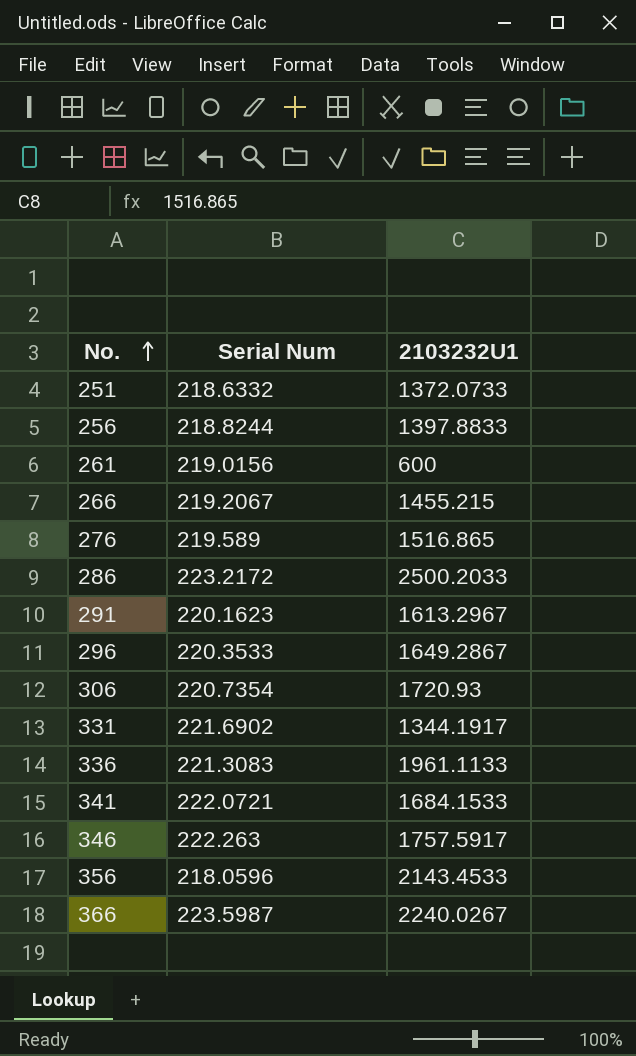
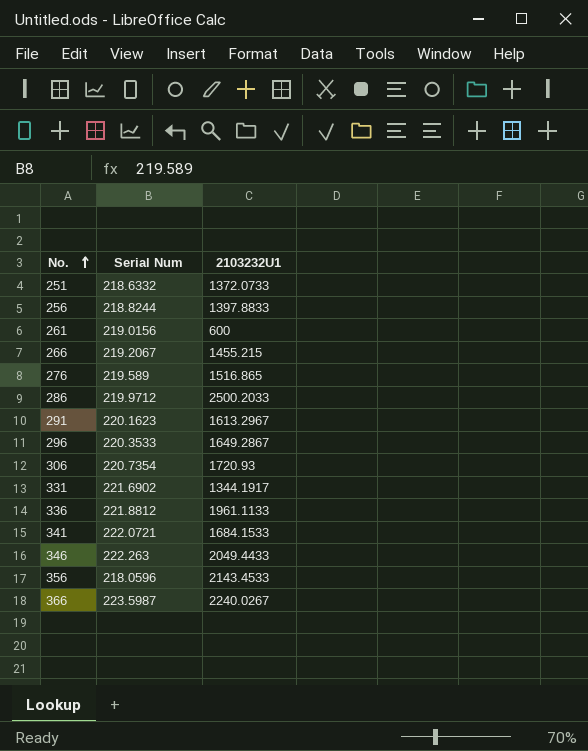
286 | Serial Num: 223.2172 -> 219.9712
336 | Serial Num: 221.3083 -> 221.8812
346 | 2103232U1: 1757.5917 -> 2049.4433

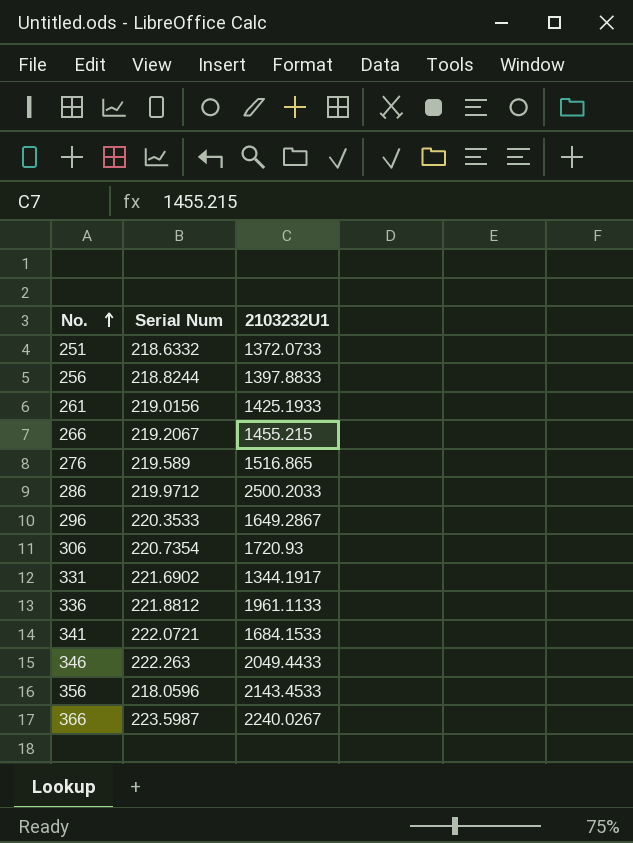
row 291: 220.1623 | 1613.2967 -> none
261 | 2103232U1: 600 -> 1425.1933

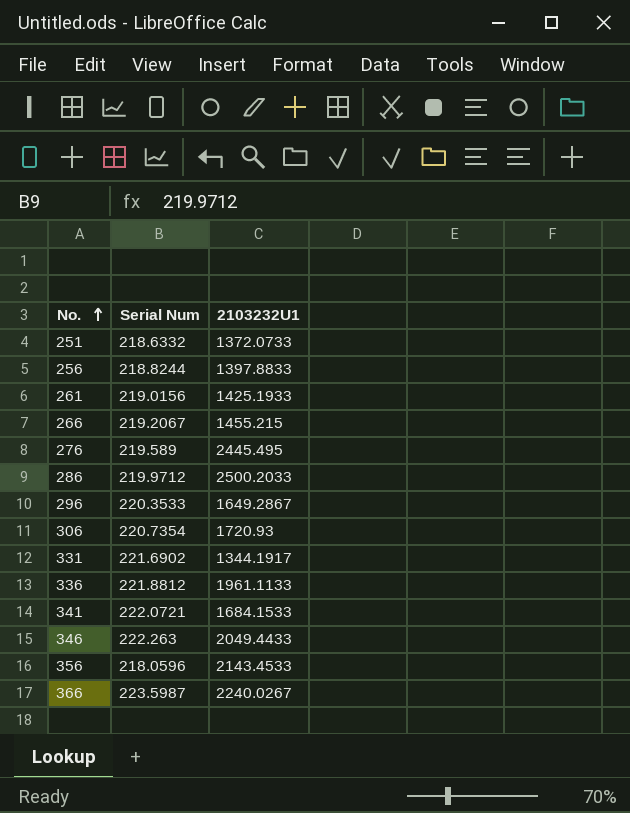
276 | 2103232U1: 1516.865 -> 2445.495

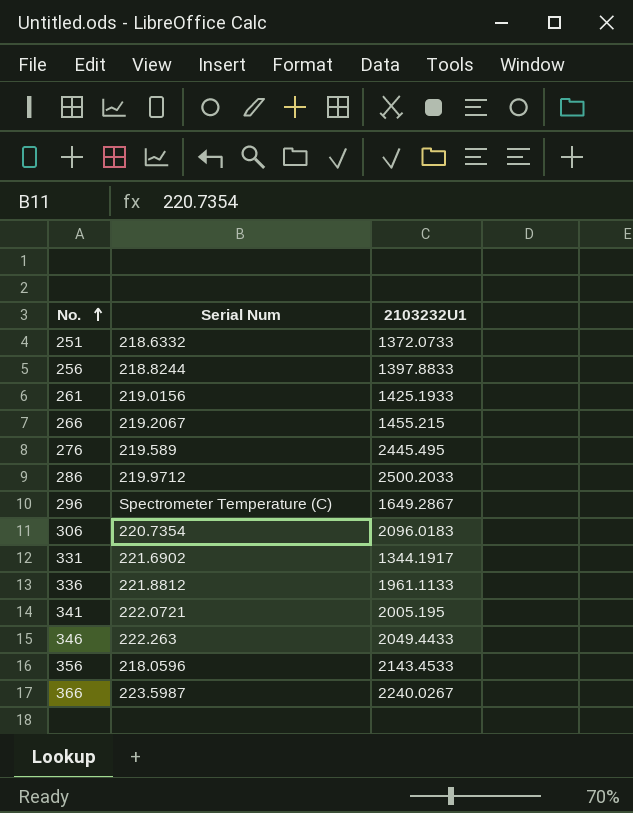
296 | Serial Num: 220.3533 -> Spectrometer Temperature (C)
306 | 2103232U1: 1720.93 -> 2096.0183
341 | 2103232U1: 1684.1533 -> 2005.195

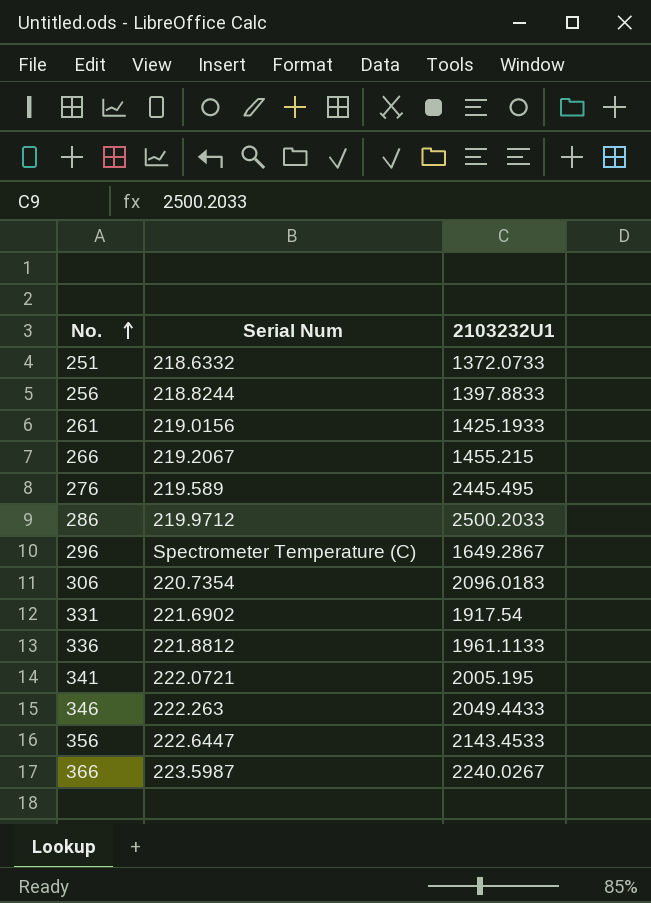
331 | 2103232U1: 1344.1917 -> 1917.54
356 | Serial Num: 218.0596 -> 222.6447

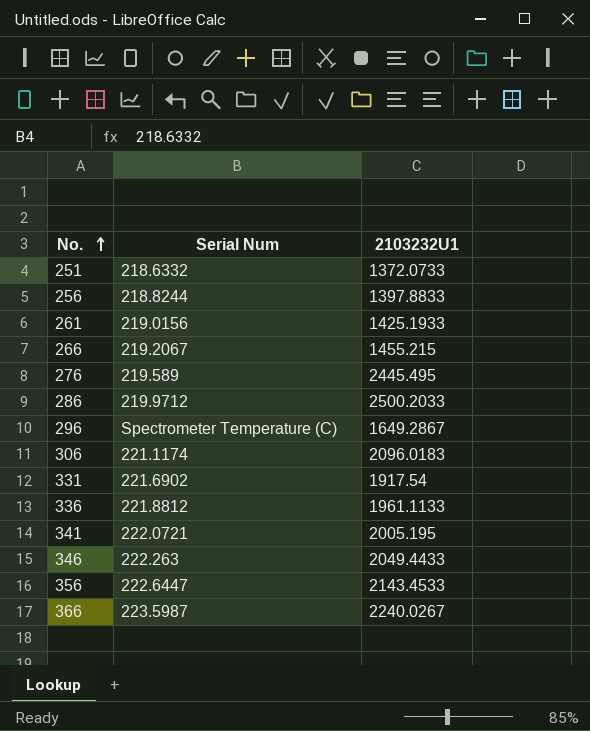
306 | Serial Num: 220.7354 -> 221.1174

